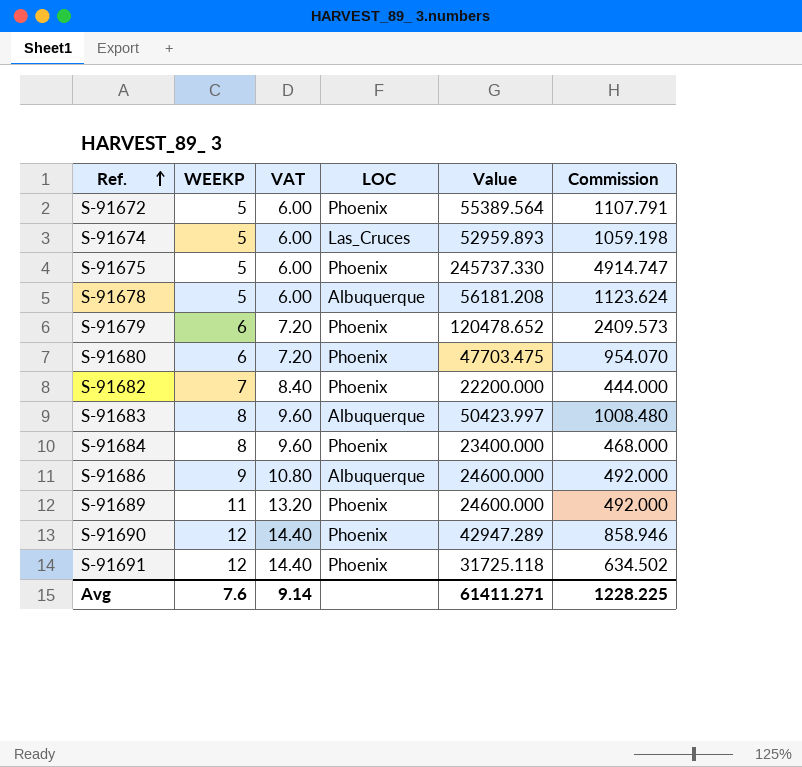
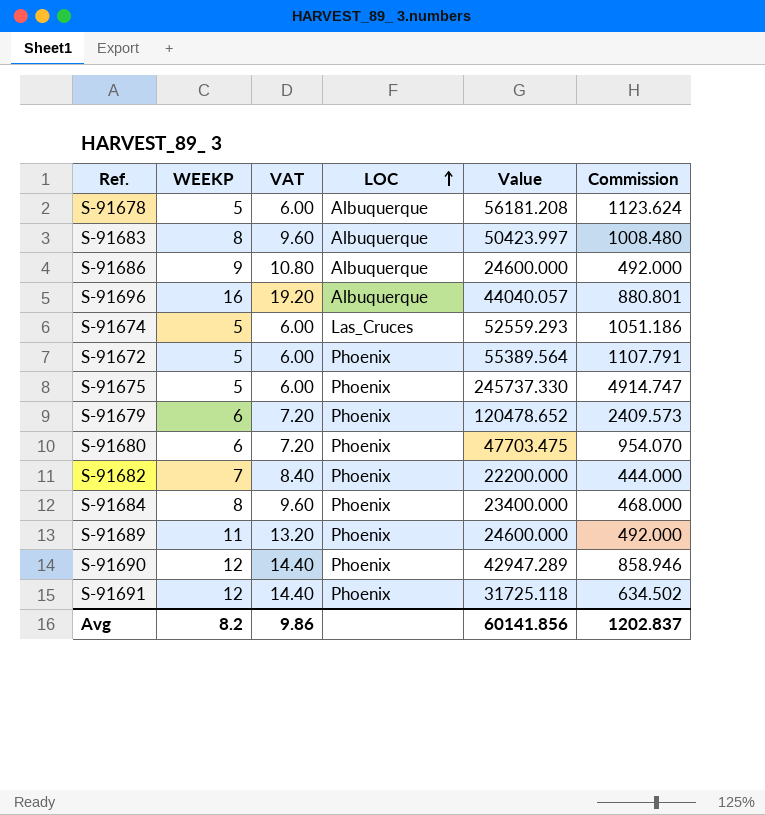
row order: Ref. ascending -> LOC ascending
row S-91696: none -> 16 | 19.20 | Albuquerque | 44040.057 | 880.801
S-91674 | Value: 52959.893 -> 52559.293
S-91674 | Commission: 1059.198 -> 1051.186
Avg | WEEKP: 7.6 -> 8.2
Avg | VAT: 9.14 -> 9.86
Avg | Value: 61411.271 -> 60141.856
Avg | Commission: 1228.225 -> 1202.837

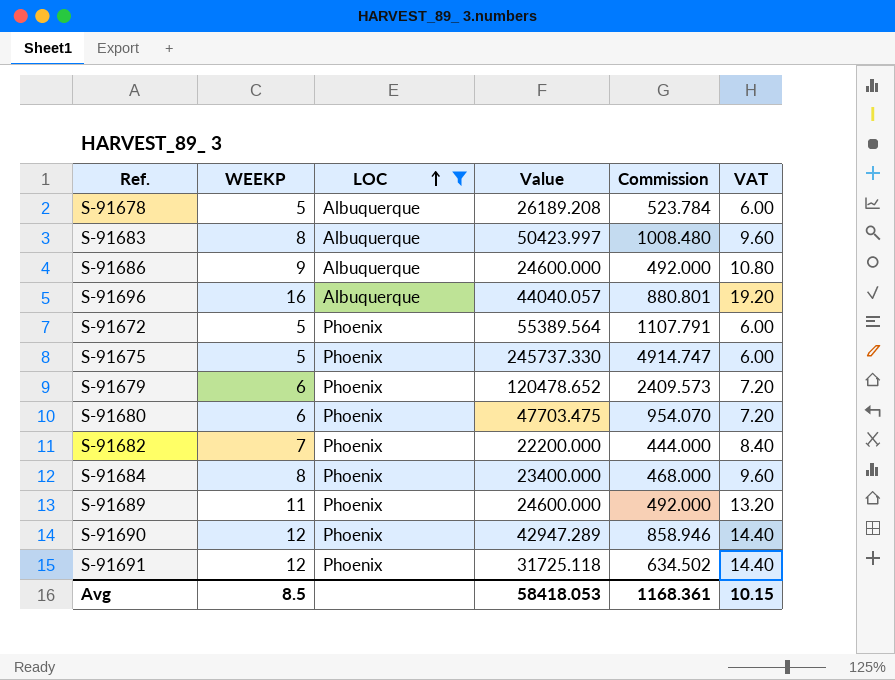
filter: none -> LOC != Las_Cruces
column VAT | position: 3 -> 6
S-91678 | Value: 56181.208 -> 26189.208
S-91678 | Commission: 1123.624 -> 523.784
Avg | WEEKP: 8.2 -> 8.5
Avg | Value: 60141.856 -> 58418.053
Avg | Commission: 1202.837 -> 1168.361
Avg | VAT: 9.86 -> 10.15

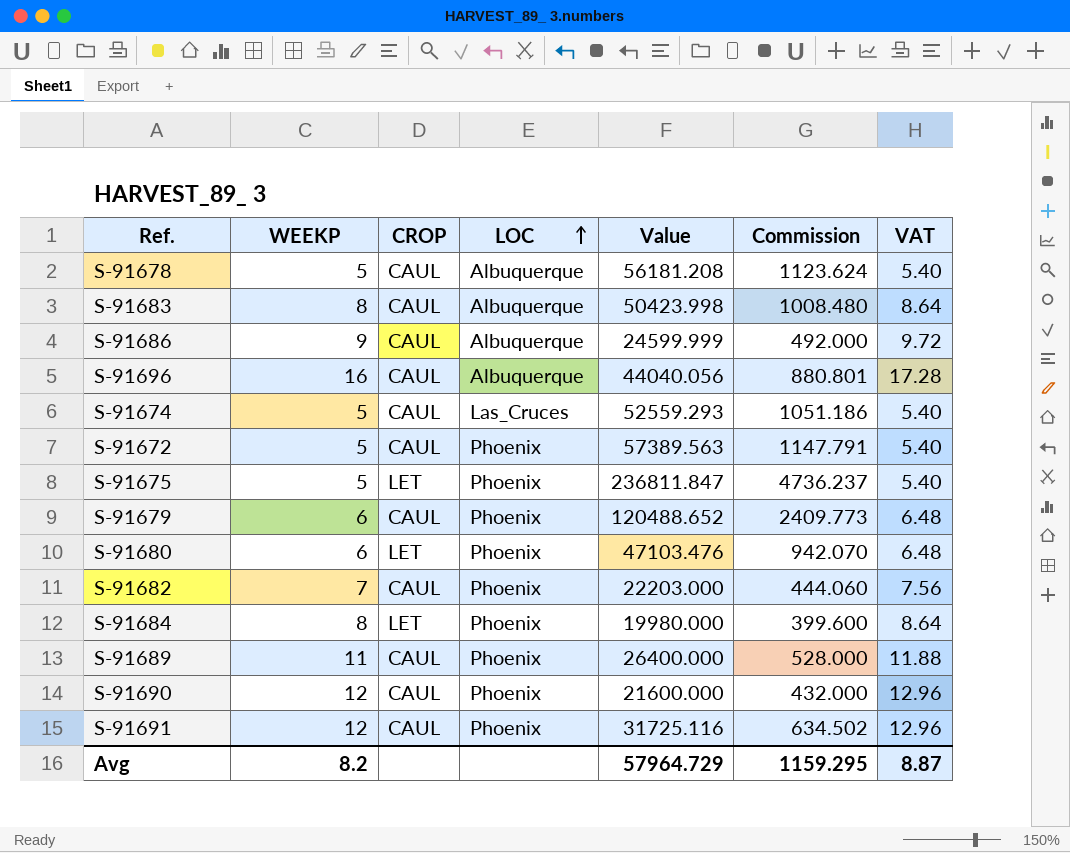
filter: LOC != Las_Cruces -> none
column CROP | position: none -> 3
column VAT | formula: [WEEKP] * 1.2 -> [WEEKP] * 1.08
S-91678 | Value: 26189.208 -> 56181.208
S-91678 | Commission: 523.784 -> 1123.624
S-91683 | Value: 50423.997 -> 50423.998
S-91686 | Value: 24600.000 -> 24599.999
S-91696 | Value: 44040.057 -> 44040.056
S-91672 | Value: 55389.564 -> 57389.563
S-91672 | Commission: 1107.791 -> 1147.791
S-91675 | Value: 245737.330 -> 236811.847
S-91675 | Commission: 4914.747 -> 4736.237
S-91679 | Value: 120478.652 -> 120488.652
S-91679 | Commission: 2409.573 -> 2409.773
S-91680 | Value: 47703.475 -> 47103.476
S-91680 | Commission: 954.070 -> 942.070
S-91682 | Value: 22200.000 -> 22203.000
S-91682 | Commission: 444.000 -> 444.060
S-91684 | Value: 23400.000 -> 19980.000
S-91684 | Commission: 468.000 -> 399.600
S-91689 | Value: 24600.000 -> 26400.000
S-91689 | Commission: 492.000 -> 528.000
S-91690 | Value: 42947.289 -> 21600.000
S-91690 | Commission: 858.946 -> 432.000
S-91691 | Value: 31725.118 -> 31725.116
Avg | WEEKP: 8.5 -> 8.2
Avg | Value: 58418.053 -> 57964.729
Avg | Commission: 1168.361 -> 1159.295
Avg | VAT: 10.15 -> 8.87

